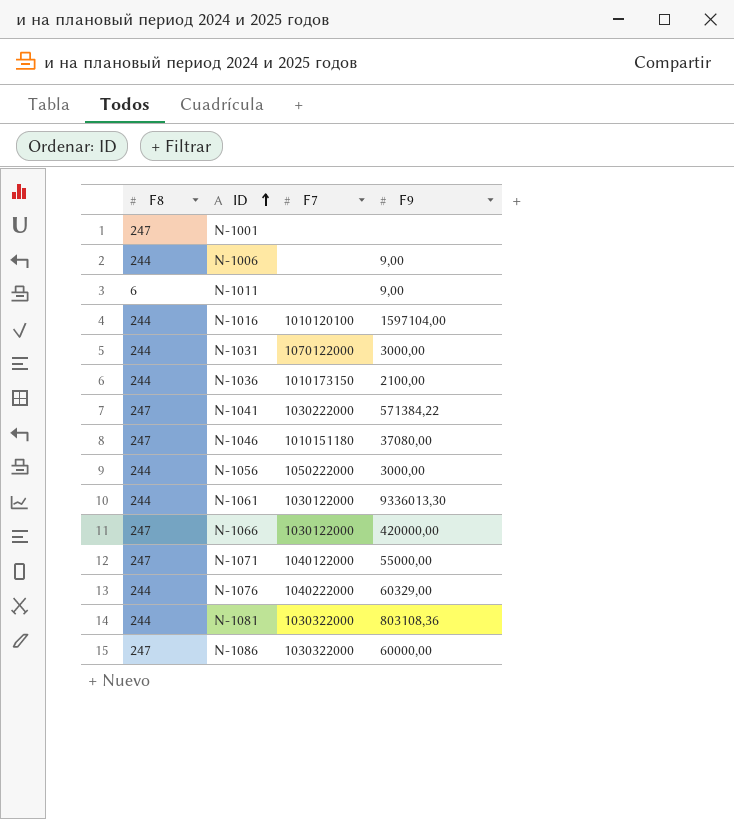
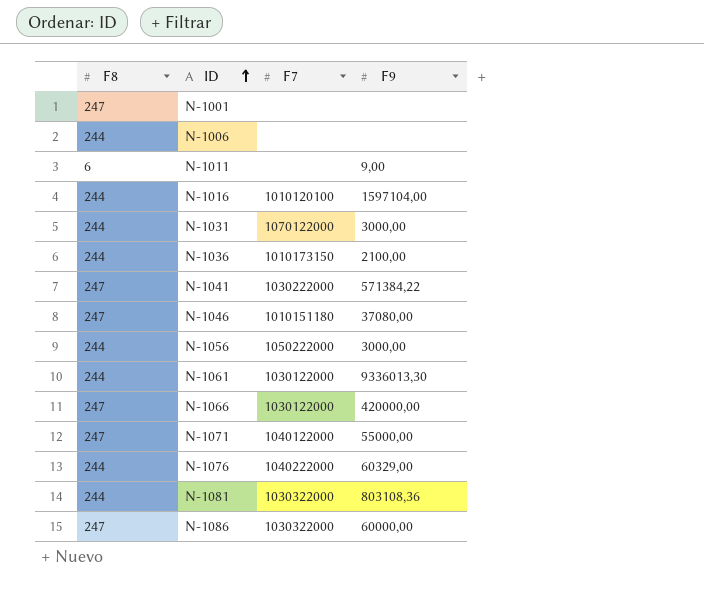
N-1006 | F9: 9,00 -> none

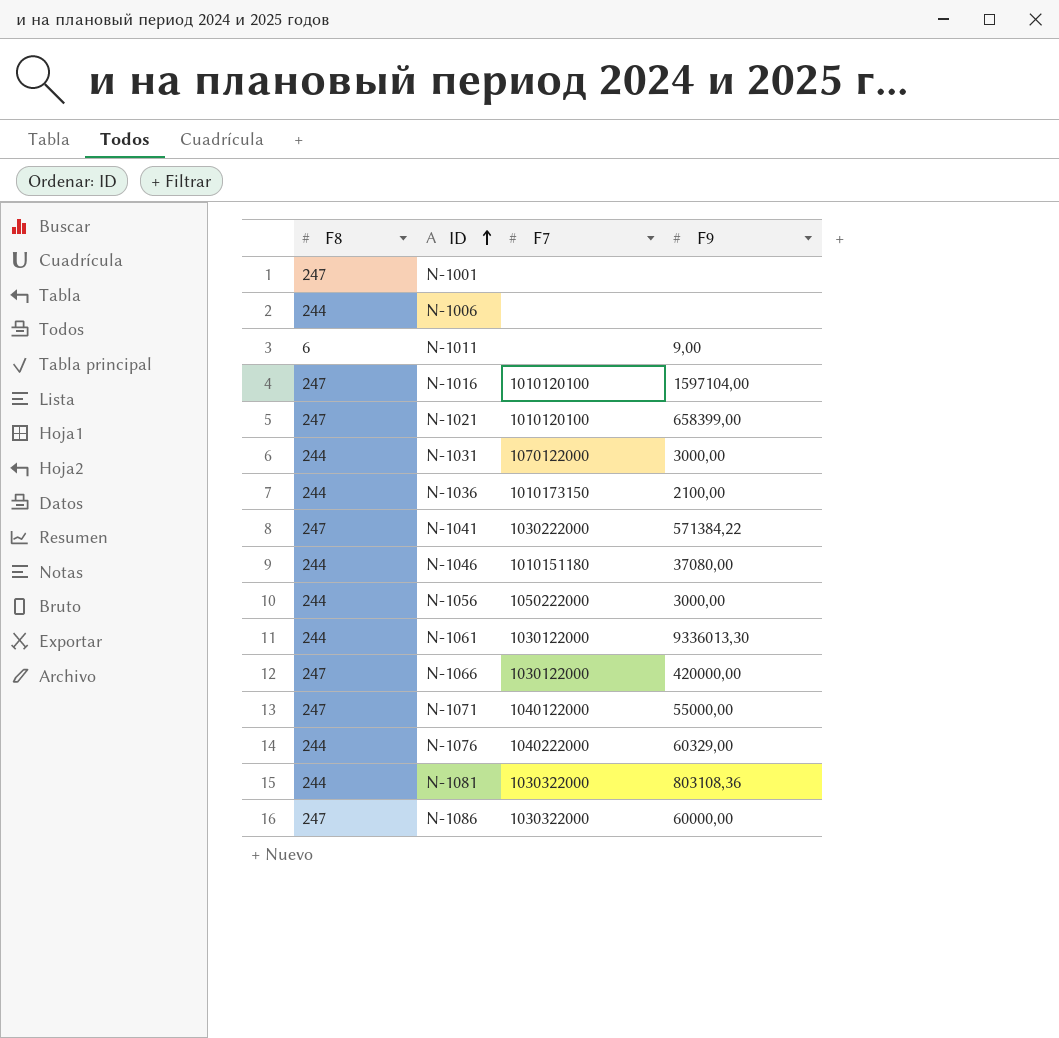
N-1016 | F8: 244 -> 247
row N-1021: none -> 247 | 1010120100 | 658399,00
N-1046 | F8: 247 -> 244

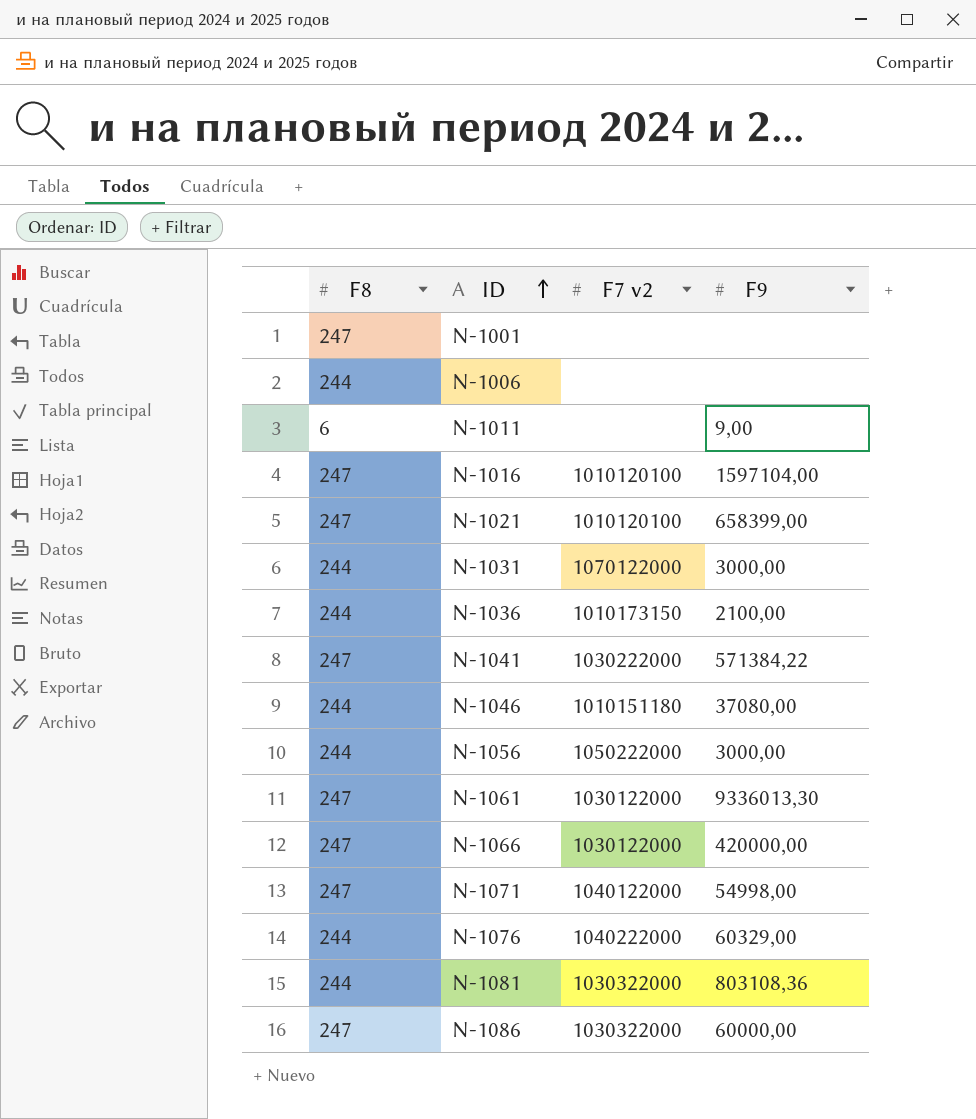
column name: F7 -> F7 v2
N-1061 | F8: 244 -> 247
N-1071 | F9: 55000,00 -> 54998,00

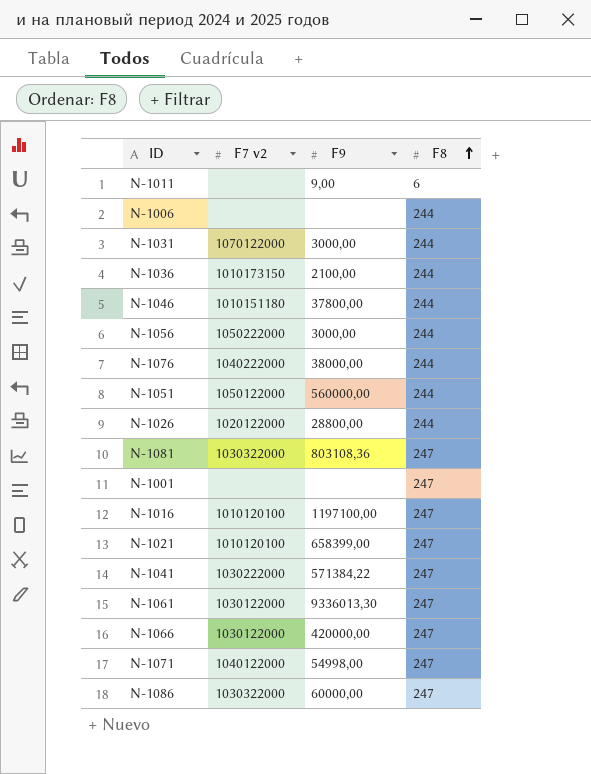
row order: ID ascending -> F8 ascending
column F8 | position: 1 -> 4
N-1046 | F9: 37080,00 -> 37800,00
N-1076 | F9: 60329,00 -> 38000,00
row N-1051: none -> 1050122000 | 560000,00 | 244
row N-1026: none -> 1020122000 | 28800,00 | 244
N-1081 | F8: 244 -> 247
N-1016 | F9: 1597104,00 -> 1197100,00

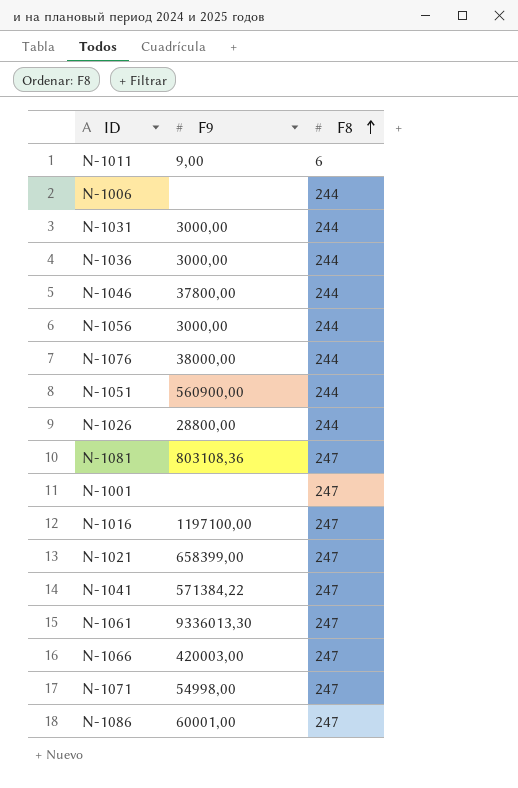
column F7 v2 | position: 2 -> none
N-1036 | F9: 2100,00 -> 3000,00
N-1051 | F9: 560000,00 -> 560900,00
N-1066 | F9: 420000,00 -> 420003,00
N-1086 | F9: 60000,00 -> 60001,00

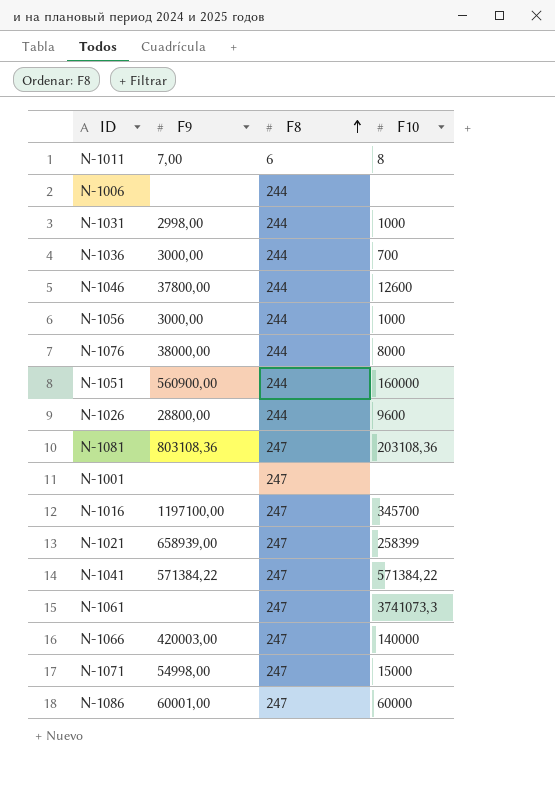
column F10 | position: none -> 4
N-1011 | F9: 9,00 -> 7,00
N-1031 | F9: 3000,00 -> 2998,00
N-1021 | F9: 658399,00 -> 658939,00
N-1061 | F9: 9336013,30 -> none

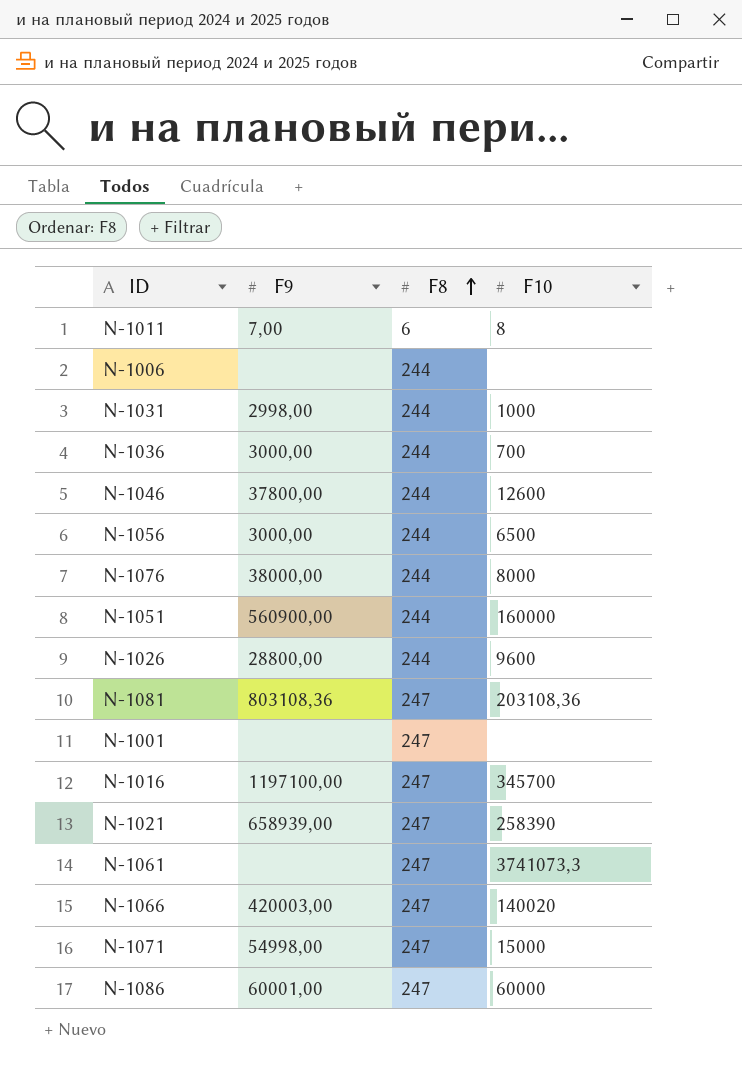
row N-1041: 571384,22 | 247 | 571384,22 -> none
N-1056 | F10: 1000 -> 6500
N-1021 | F10: 258399 -> 258390
N-1066 | F10: 140000 -> 140020

